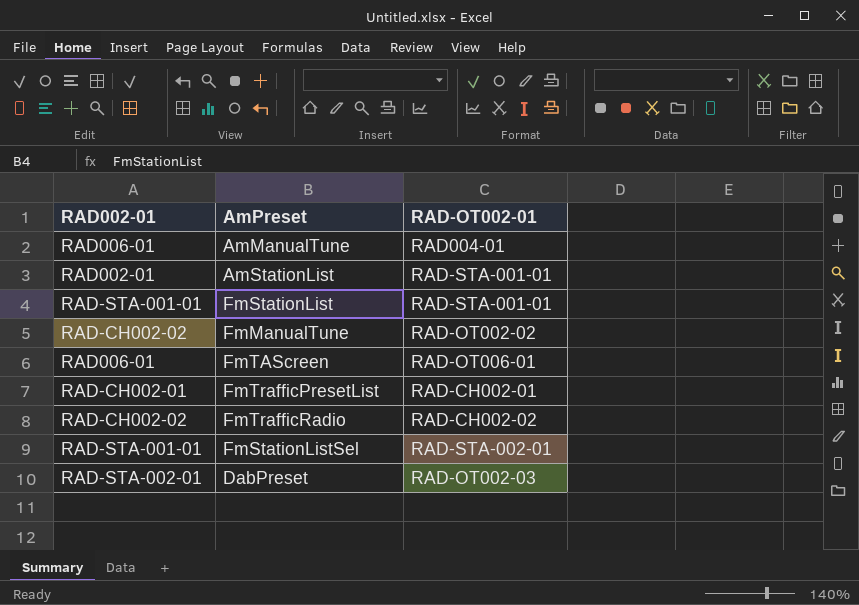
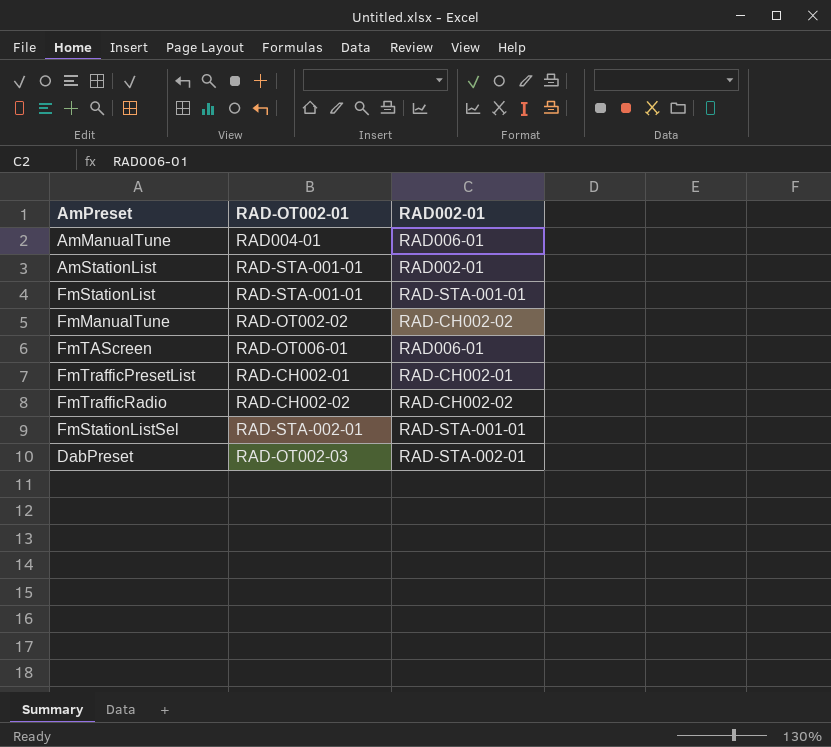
column RAD002-01 | position: 1 -> 3

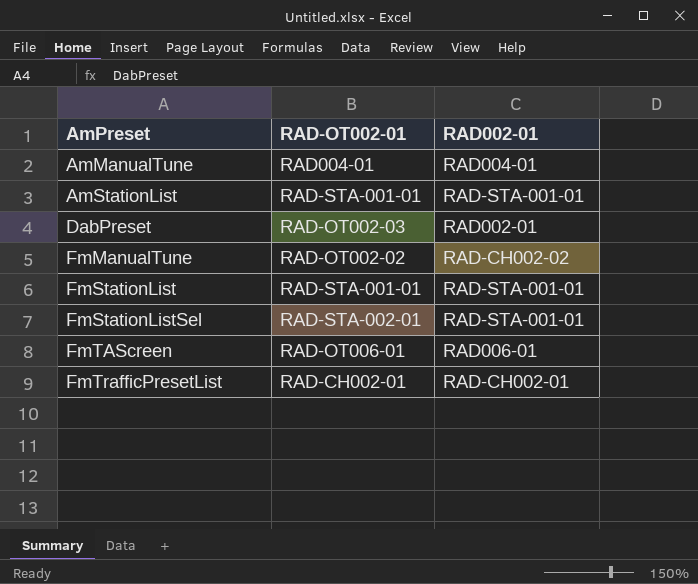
row order: none -> AmPreset ascending
row FmTrafficRadio: RAD-CH002-02 | RAD-CH002-02 -> none
AmManualTune | RAD002-01: RAD006-01 -> RAD004-01
AmStationList | RAD002-01: RAD002-01 -> RAD-STA-001-01
DabPreset | RAD002-01: RAD-STA-002-01 -> RAD002-01

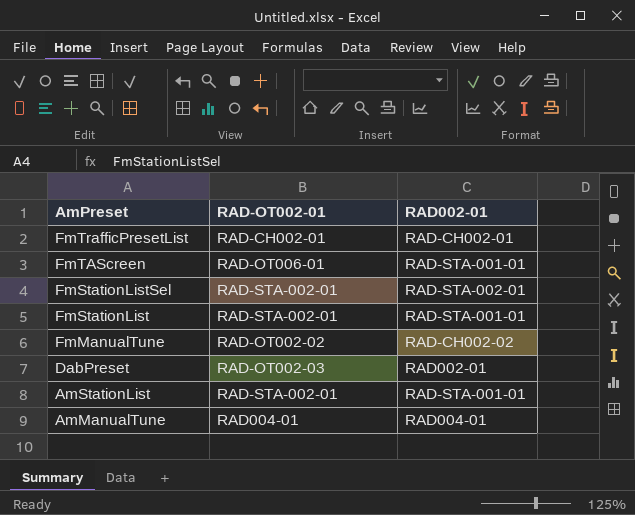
row order: AmPreset ascending -> AmPreset descending
FmTAScreen | RAD002-01: RAD006-01 -> RAD-STA-001-01
FmStationListSel | RAD002-01: RAD-STA-001-01 -> RAD-STA-002-01
FmStationList | RAD-OT002-01: RAD-STA-001-01 -> RAD-STA-002-01
AmStationList | RAD-OT002-01: RAD-STA-001-01 -> RAD-STA-002-01

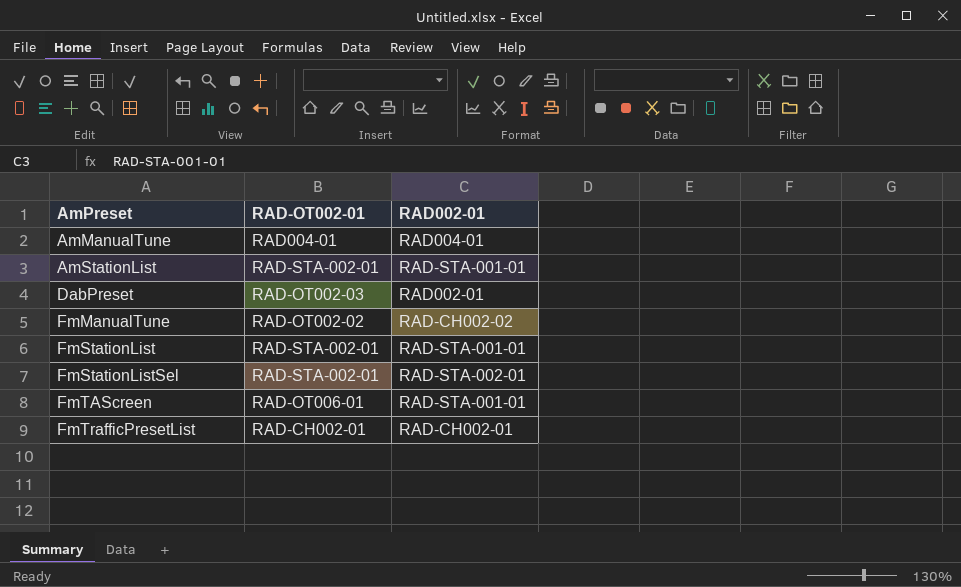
row order: AmPreset descending -> AmPreset ascending

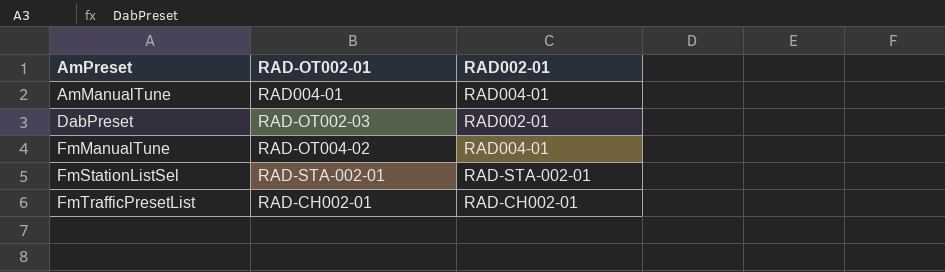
row AmStationList: RAD-STA-002-01 | RAD-STA-001-01 -> none
row FmStationList: RAD-STA-002-01 | RAD-STA-001-01 -> none
row FmTAScreen: RAD-OT006-01 | RAD-STA-001-01 -> none
FmManualTune | RAD-OT002-01: RAD-OT002-02 -> RAD-OT004-02
FmManualTune | RAD002-01: RAD-CH002-02 -> RAD004-01

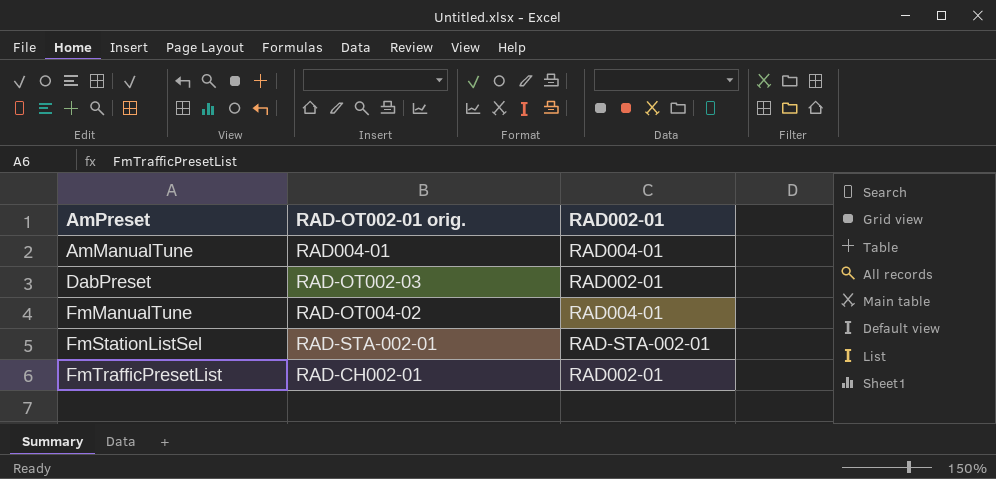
column name: RAD-OT002-01 -> RAD-OT002-01 orig.
FmTrafficPresetList | RAD002-01: RAD-CH002-01 -> RAD002-01

